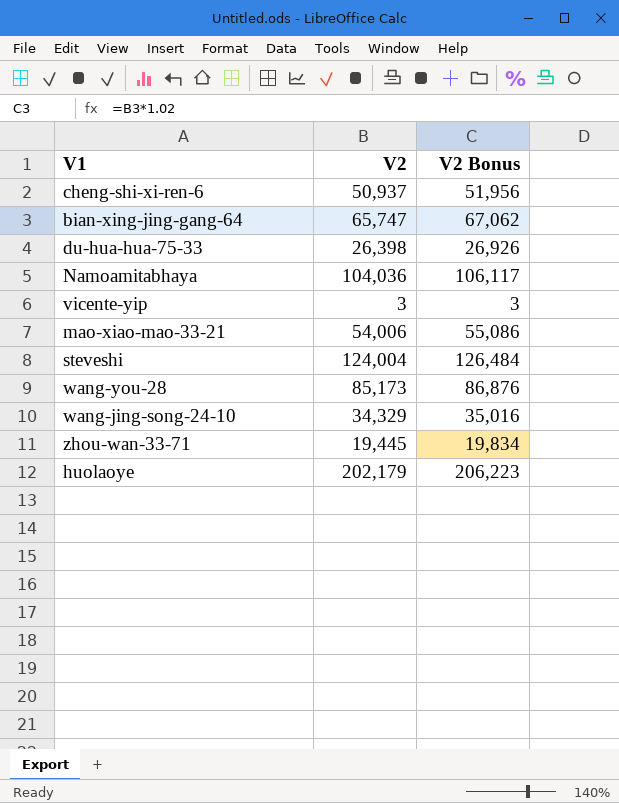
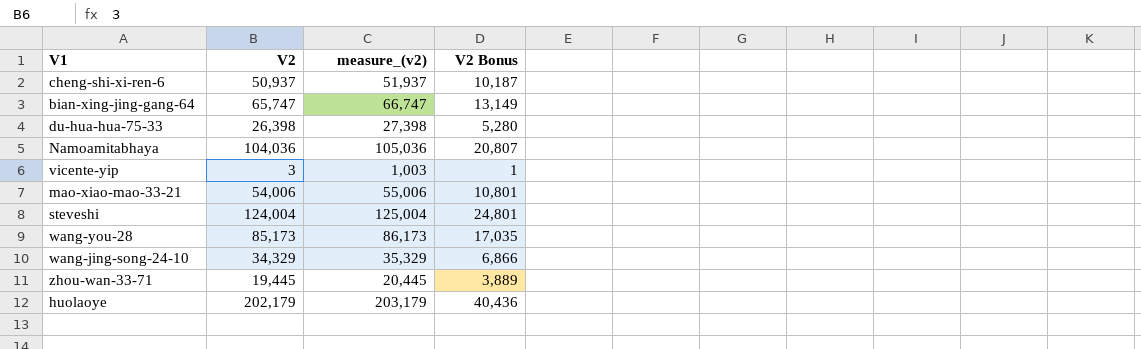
column measure_(v2) | formula: none -> [V2] + 1000
column V2 Bonus | formula: [V2] * 1.02 -> [V2] * 0.2

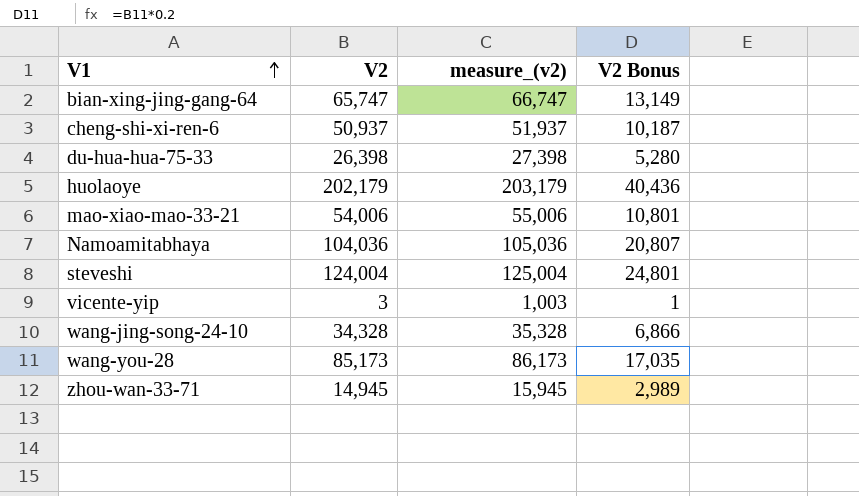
row order: none -> V1 ascending
wang-jing-song-24-10 | V2: 34,329 -> 34,328
wang-jing-song-24-10 | measure_(v2): 35,329 -> 35,328
zhou-wan-33-71 | V2: 19,445 -> 14,945
zhou-wan-33-71 | measure_(v2): 20,445 -> 15,945
zhou-wan-33-71 | V2 Bonus: 3,889 -> 2,989

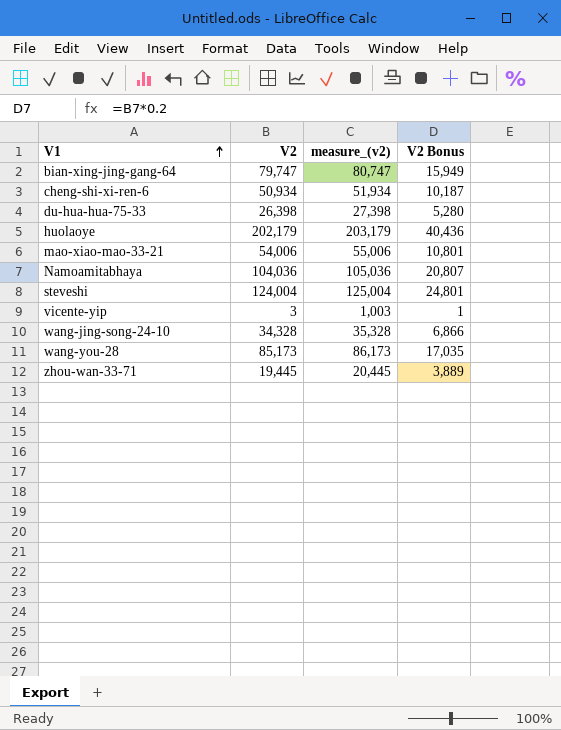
bian-xing-jing-gang-64 | V2: 65,747 -> 79,747
bian-xing-jing-gang-64 | measure_(v2): 66,747 -> 80,747
bian-xing-jing-gang-64 | V2 Bonus: 13,149 -> 15,949
cheng-shi-xi-ren-6 | V2: 50,937 -> 50,934
cheng-shi-xi-ren-6 | measure_(v2): 51,937 -> 51,934
zhou-wan-33-71 | V2: 14,945 -> 19,445
zhou-wan-33-71 | measure_(v2): 15,945 -> 20,445
zhou-wan-33-71 | V2 Bonus: 2,989 -> 3,889

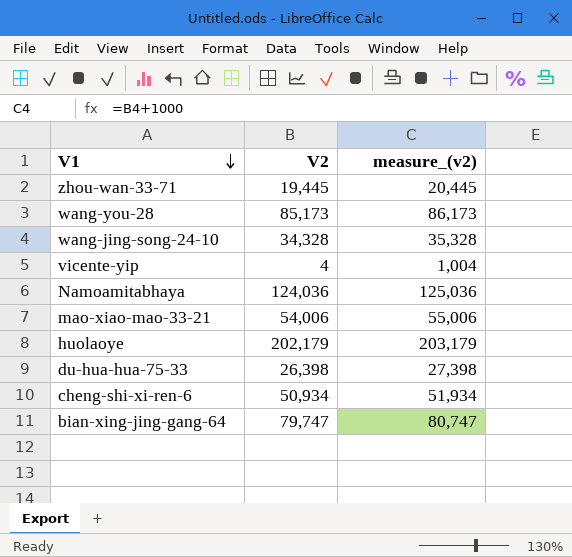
row order: V1 ascending -> V1 descending
column V2 Bonus | formula: [V2] * 0.2 -> none
row steveshi: 124,004 | 125,004 | 24,801 -> none
vicente-yip | V2: 3 -> 4
vicente-yip | measure_(v2): 1,003 -> 1,004
Namoamitabhaya | V2: 104,036 -> 124,036
Namoamitabhaya | measure_(v2): 105,036 -> 125,036

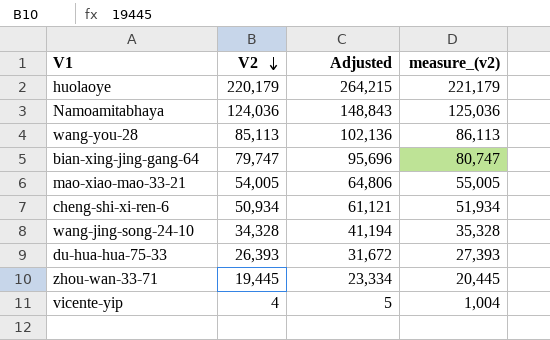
row order: V1 descending -> V2 descending
column Adjusted | formula: none -> [V2] * 1.2
huolaoye | V2: 202,179 -> 220,179
huolaoye | measure_(v2): 203,179 -> 221,179
wang-you-28 | V2: 85,173 -> 85,113
wang-you-28 | measure_(v2): 86,173 -> 86,113
mao-xiao-mao-33-21 | V2: 54,006 -> 54,005
mao-xiao-mao-33-21 | measure_(v2): 55,006 -> 55,005
du-hua-hua-75-33 | V2: 26,398 -> 26,393
du-hua-hua-75-33 | measure_(v2): 27,398 -> 27,393

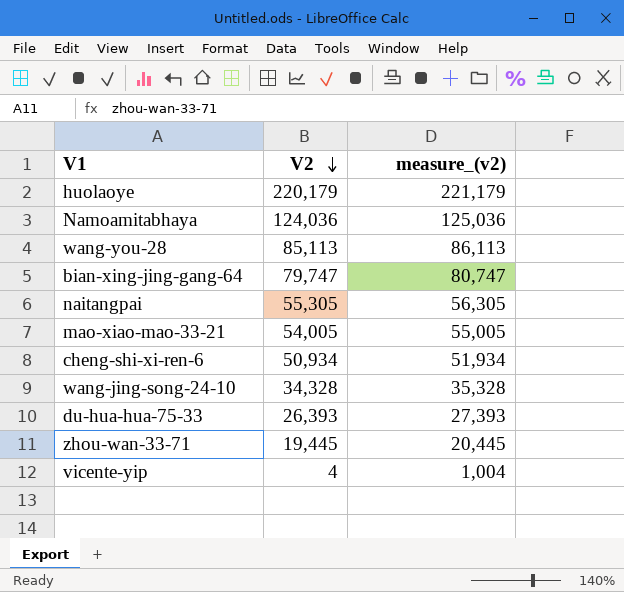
column Adjusted | formula: [V2] * 1.2 -> none
row naitangpai: none -> 55,305 | 56,305

